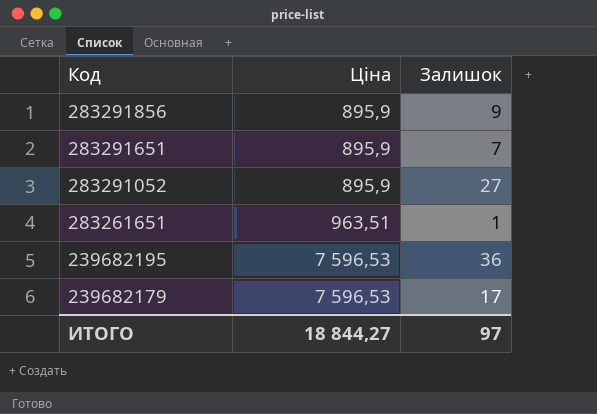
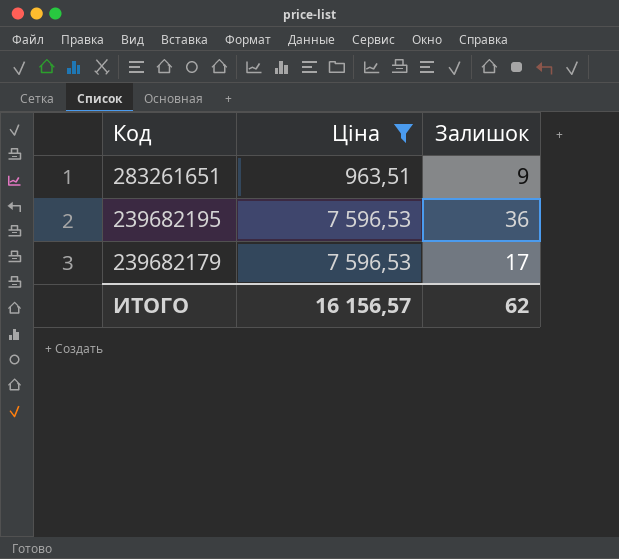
filter: none -> Ціна != 895,9
283261651 | Залишок: 1 -> 9
ИТОГО | Ціна: 18 844,27 -> 16 156,57
ИТОГО | Залишок: 97 -> 62

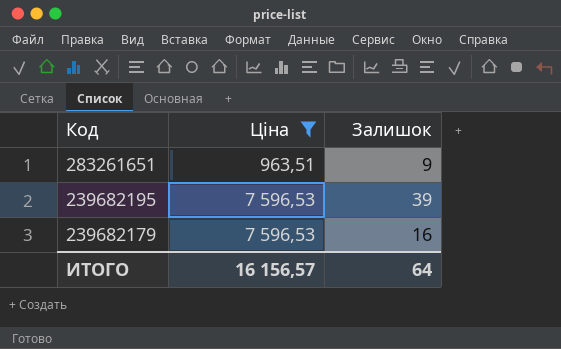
239682195 | Залишок: 36 -> 39
239682179 | Залишок: 17 -> 16
ИТОГО | Залишок: 62 -> 64

